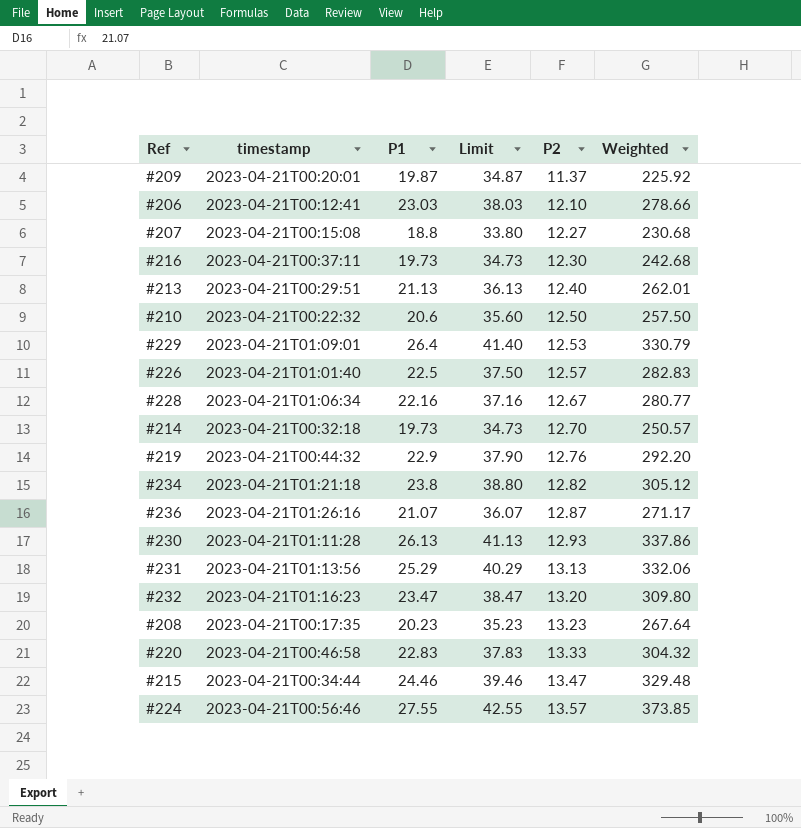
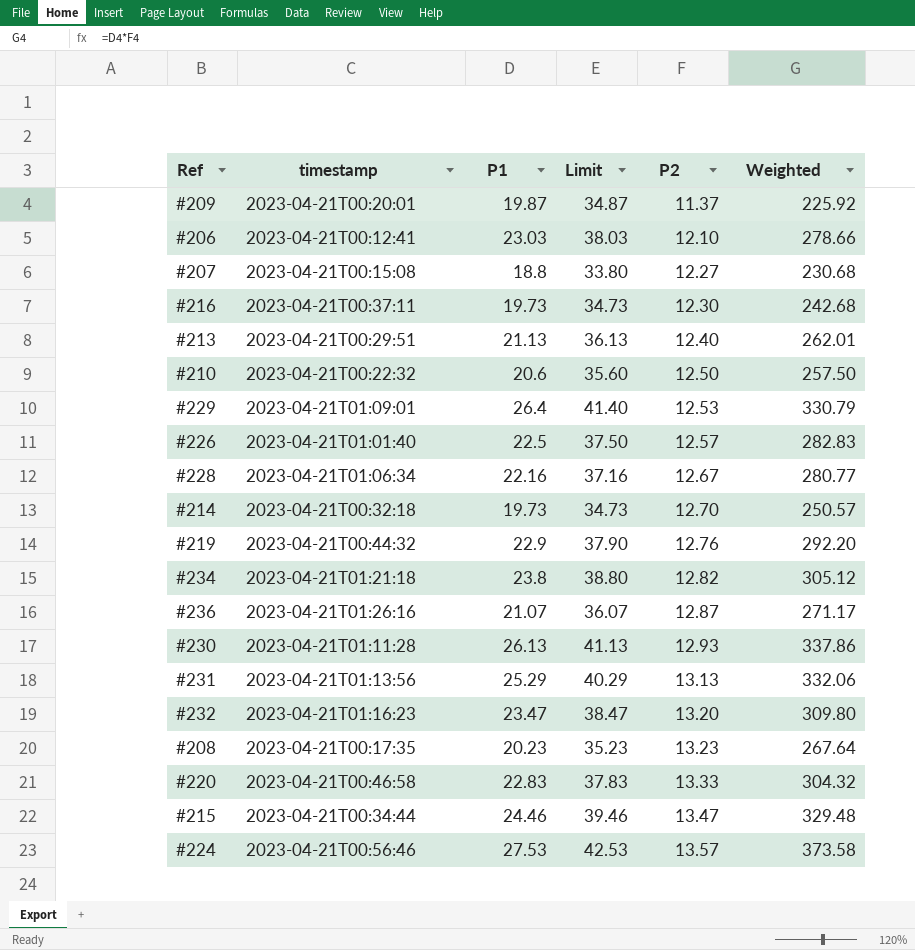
#224 | P1: 27.55 -> 27.53
#224 | Limit: 42.55 -> 42.53
#224 | Weighted: 373.85 -> 373.58

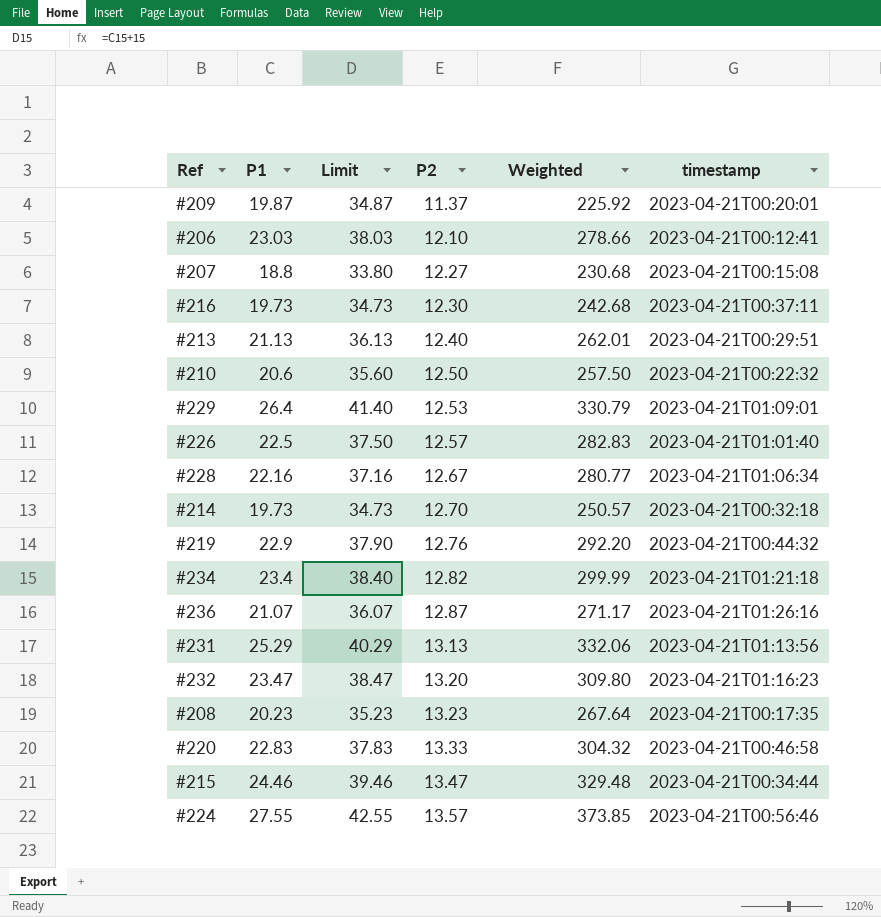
column timestamp | position: 2 -> 6
row #230: 2023-04-21T01:11:28 | 26.13 | 41.13 | 12.93 | 337.86 -> none
#234 | P1: 23.8 -> 23.4
#234 | Limit: 38.80 -> 38.40
#234 | Weighted: 305.12 -> 299.99
#224 | P1: 27.53 -> 27.55
#224 | Limit: 42.53 -> 42.55
#224 | Weighted: 373.58 -> 373.85

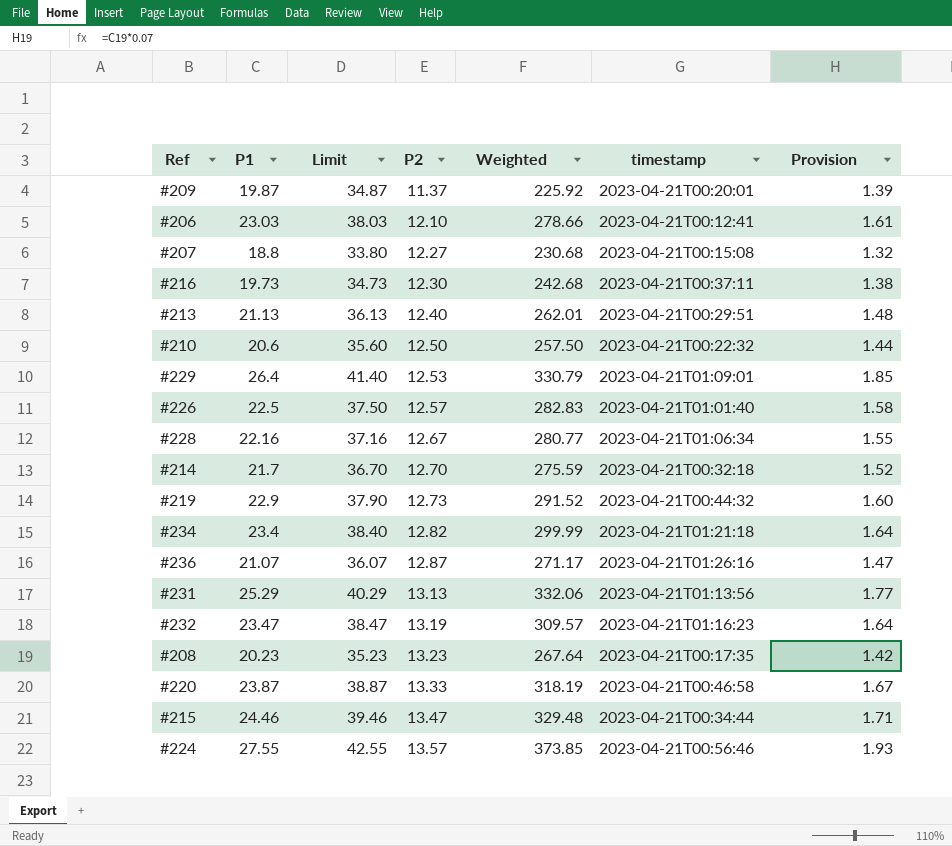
column Provision | formula: none -> [P1] * 0.07
#214 | P1: 19.73 -> 21.7
#214 | Limit: 34.73 -> 36.70
#214 | Weighted: 250.57 -> 275.59
#219 | P2: 12.76 -> 12.73
#219 | Weighted: 292.20 -> 291.52
#232 | P2: 13.20 -> 13.19
#232 | Weighted: 309.80 -> 309.57
#220 | P1: 22.83 -> 23.87
#220 | Limit: 37.83 -> 38.87
#220 | Weighted: 304.32 -> 318.19

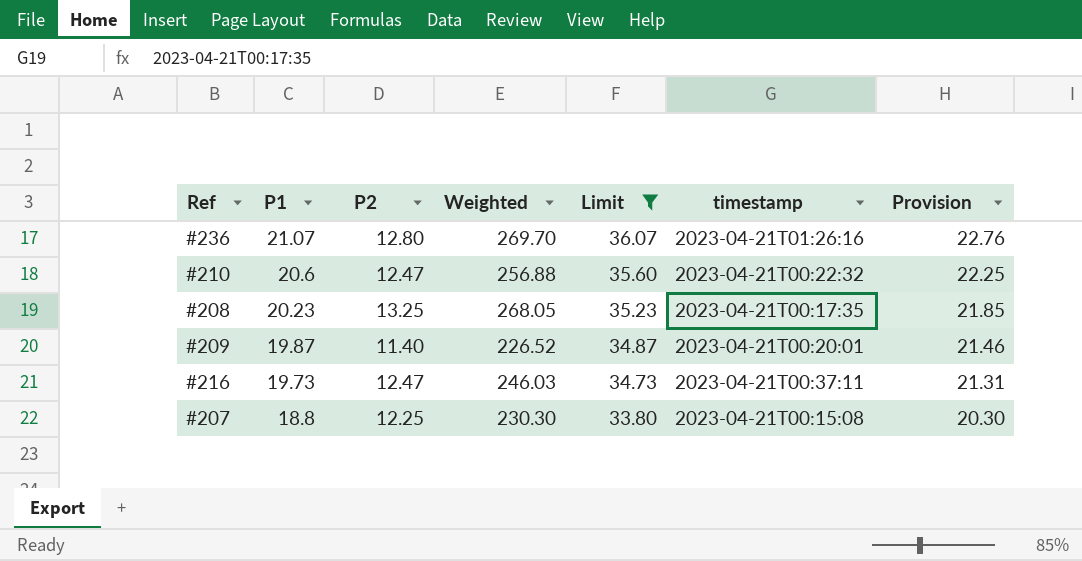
filter: none -> Limit <= 36.07
row order: P2 ascending -> P1 descending
column Limit | position: 3 -> 5
column Provision | formula: [P1] * 0.07 -> [P1] * 1.08
#236 | P2: 12.87 -> 12.80
#236 | Weighted: 271.17 -> 269.70
#210 | P2: 12.50 -> 12.47
#210 | Weighted: 257.50 -> 256.88
#208 | P2: 13.23 -> 13.25
#208 | Weighted: 267.64 -> 268.05
#209 | P2: 11.37 -> 11.40
#209 | Weighted: 225.92 -> 226.52
#216 | P2: 12.30 -> 12.47
#216 | Weighted: 242.68 -> 246.03
#207 | P2: 12.27 -> 12.25
#207 | Weighted: 230.68 -> 230.30

